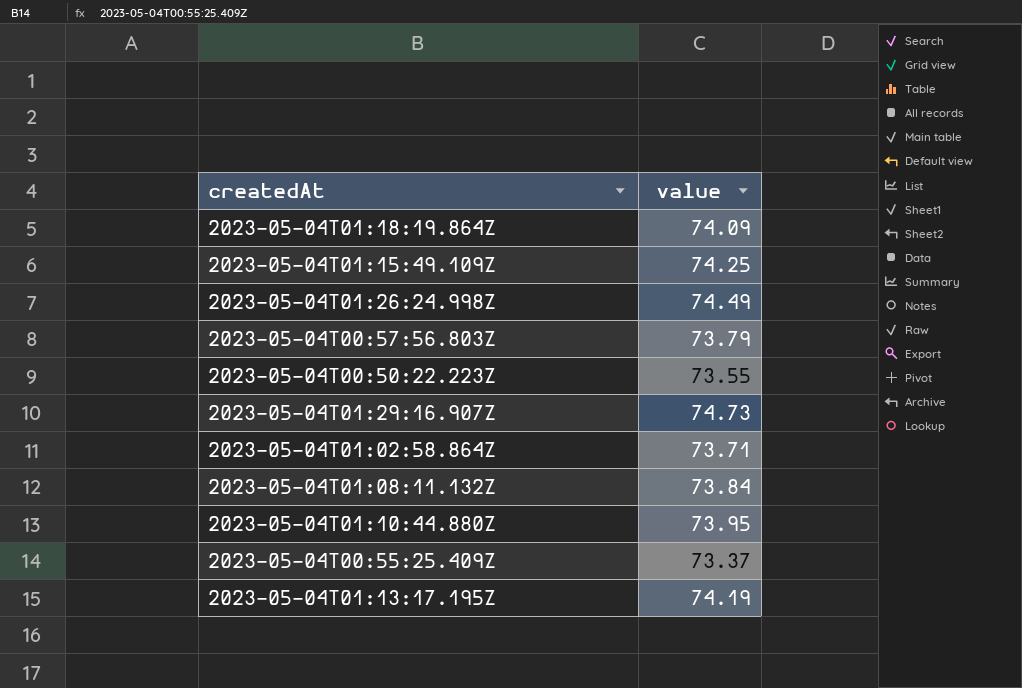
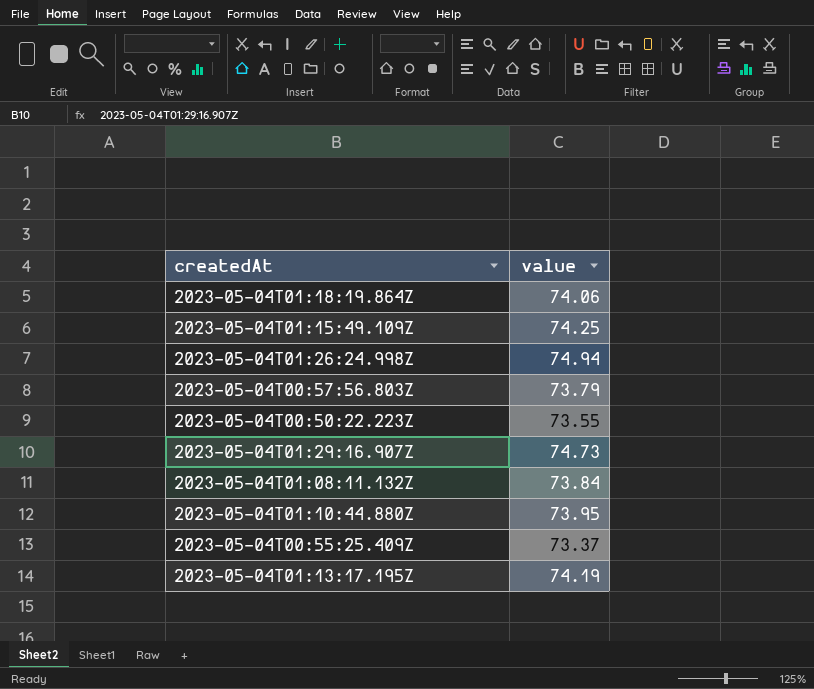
row 2023-05-04T01:02:58.864Z: 73.71 -> none
2023-05-04T01:18:19.864Z | value: 74.09 -> 74.06
2023-05-04T01:26:24.998Z | value: 74.49 -> 74.94

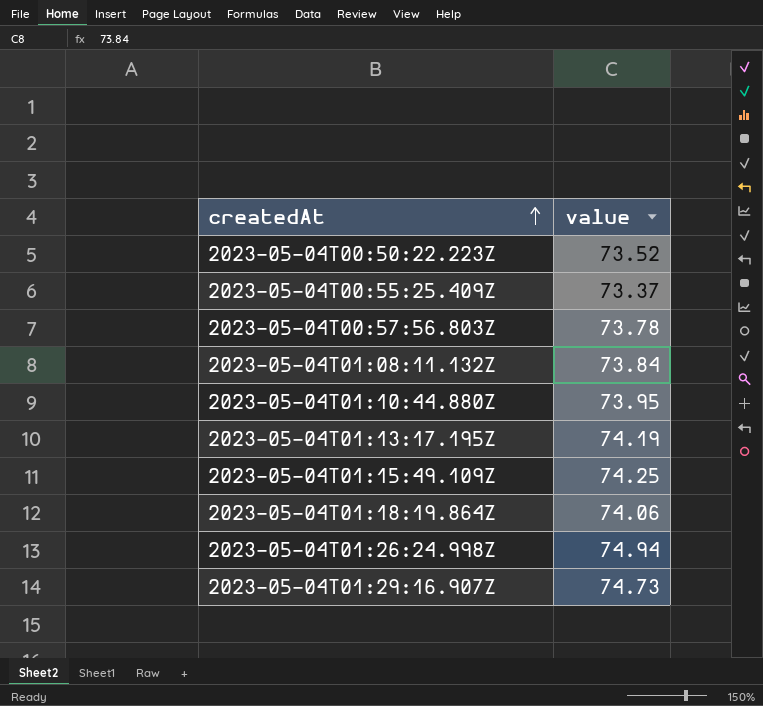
row order: none -> createdAt ascending
2023-05-04T00:50:22.223Z | value: 73.55 -> 73.52
2023-05-04T00:57:56.803Z | value: 73.79 -> 73.78

